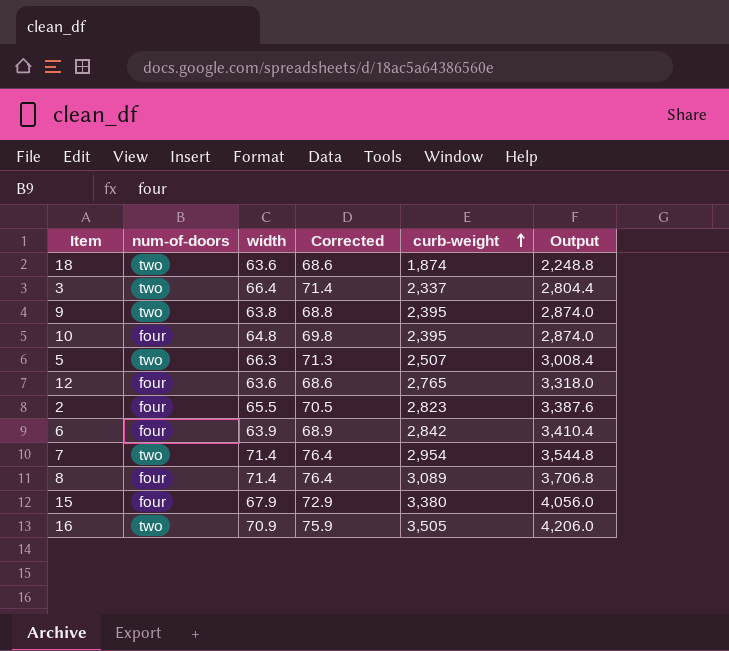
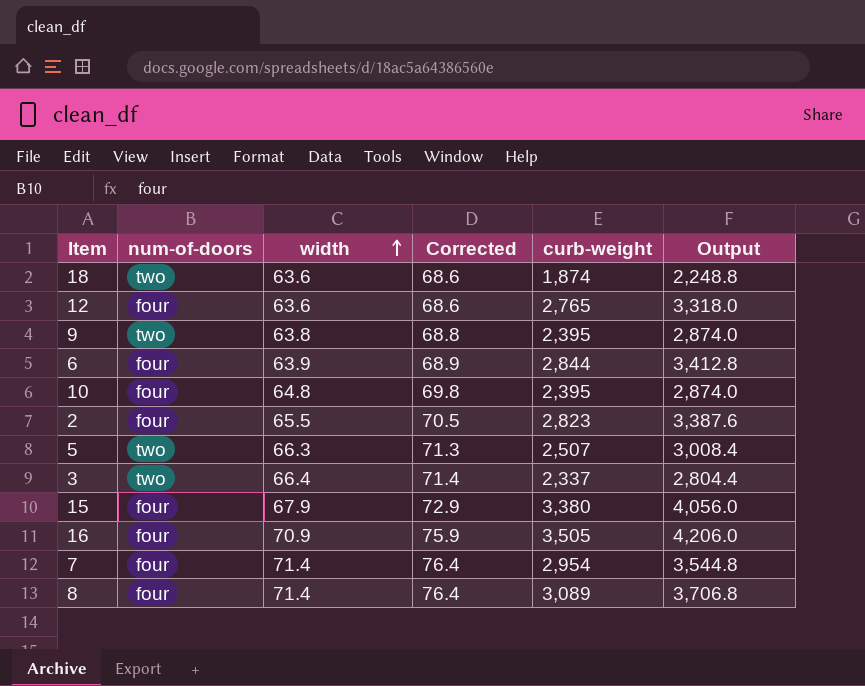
row order: curb-weight ascending -> width ascending
6 | curb-weight: 2,842 -> 2,844
6 | Output: 3,410.4 -> 3,412.8
16 | num-of-doors: two -> four
7 | num-of-doors: two -> four

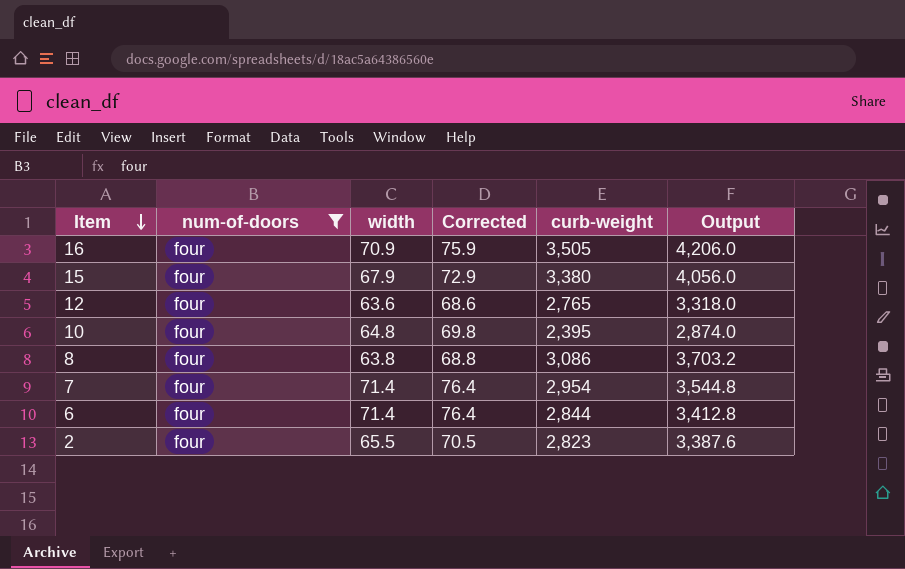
filter: none -> num-of-doors = four
row order: width ascending -> Item descending
8 | width: 71.4 -> 63.8
8 | Corrected: 76.4 -> 68.8
8 | curb-weight: 3,089 -> 3,086
8 | Output: 3,706.8 -> 3,703.2
6 | width: 63.9 -> 71.4
6 | Corrected: 68.9 -> 76.4

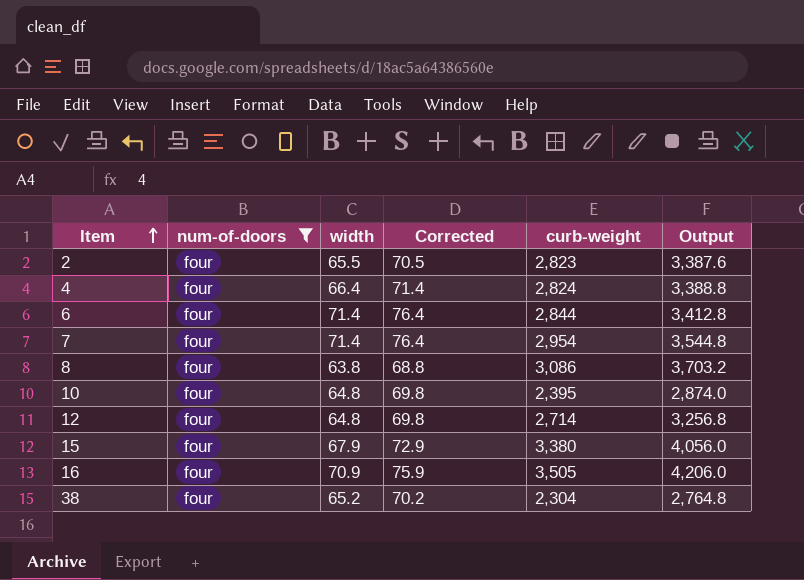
row order: Item descending -> Item ascending
row 4: none -> four | 66.4 | 71.4 | 2,824 | 3,388.8
12 | width: 63.6 -> 64.8
12 | Corrected: 68.6 -> 69.8
12 | curb-weight: 2,765 -> 2,714
12 | Output: 3,318.0 -> 3,256.8
row 38: none -> four | 65.2 | 70.2 | 2,304 | 2,764.8

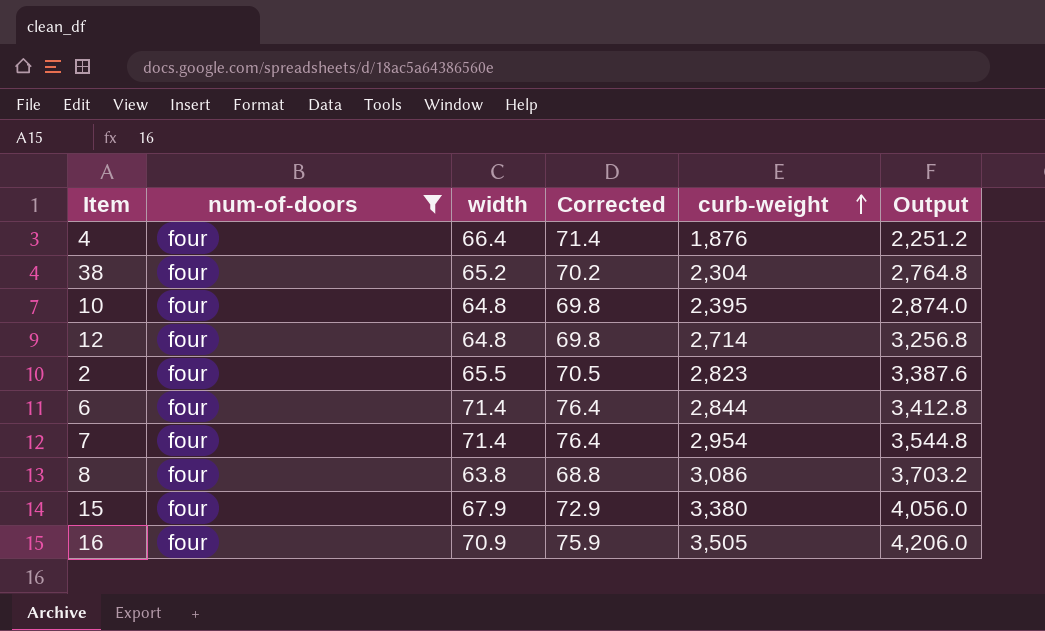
row order: Item ascending -> curb-weight ascending
4 | curb-weight: 2,824 -> 1,876
4 | Output: 3,388.8 -> 2,251.2

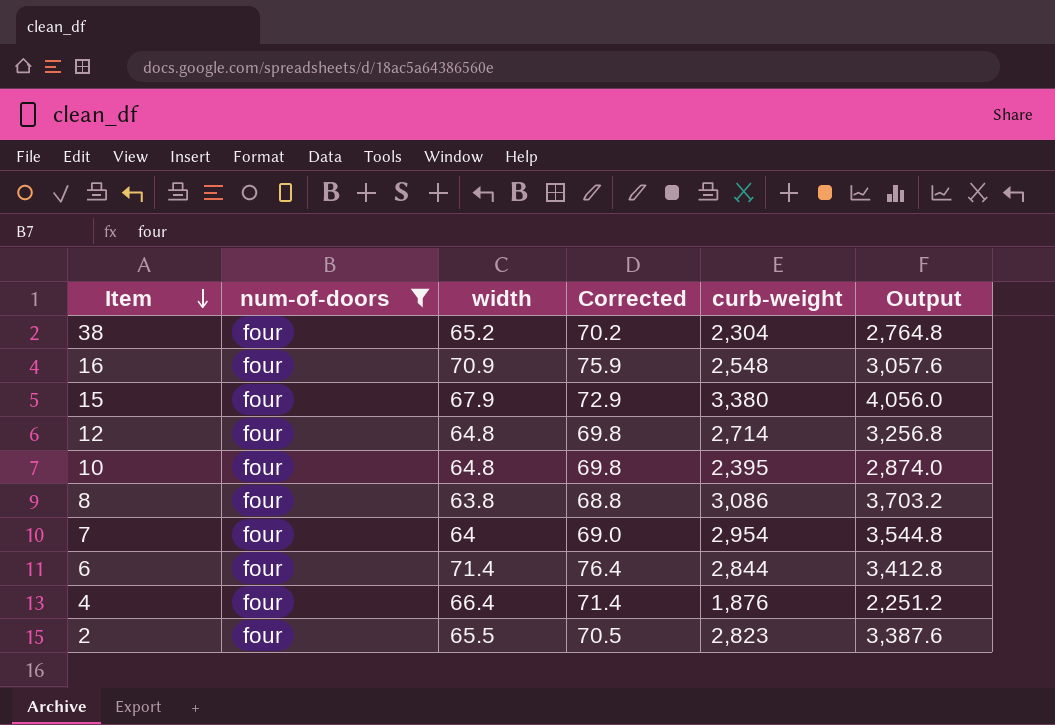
row order: curb-weight ascending -> Item descending
16 | curb-weight: 3,505 -> 2,548
16 | Output: 4,206.0 -> 3,057.6
7 | width: 71.4 -> 64
7 | Corrected: 76.4 -> 69.0

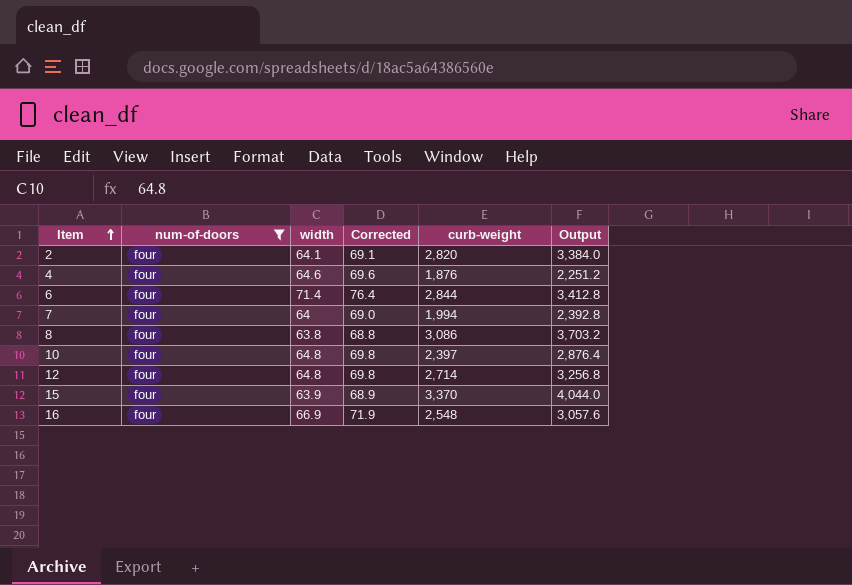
row order: Item descending -> Item ascending
row 38: four | 65.2 | 70.2 | 2,304 | 2,764.8 -> none
2 | width: 65.5 -> 64.1
2 | Corrected: 70.5 -> 69.1
2 | curb-weight: 2,823 -> 2,820
2 | Output: 3,387.6 -> 3,384.0
4 | width: 66.4 -> 64.6
4 | Corrected: 71.4 -> 69.6
7 | curb-weight: 2,954 -> 1,994
7 | Output: 3,544.8 -> 2,392.8
10 | curb-weight: 2,395 -> 2,397
10 | Output: 2,874.0 -> 2,876.4
15 | width: 67.9 -> 63.9
15 | Corrected: 72.9 -> 68.9
15 | curb-weight: 3,380 -> 3,370
15 | Output: 4,056.0 -> 4,044.0
16 | width: 70.9 -> 66.9
16 | Corrected: 75.9 -> 71.9

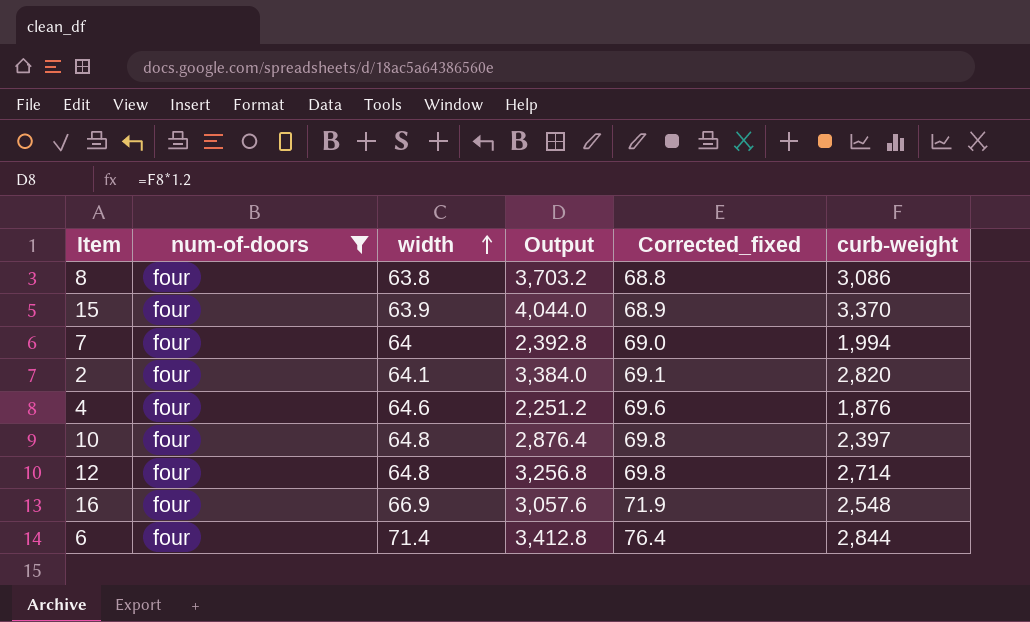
row order: Item ascending -> width ascending
column Output | position: 6 -> 4
column name: Corrected -> Corrected_fixed

